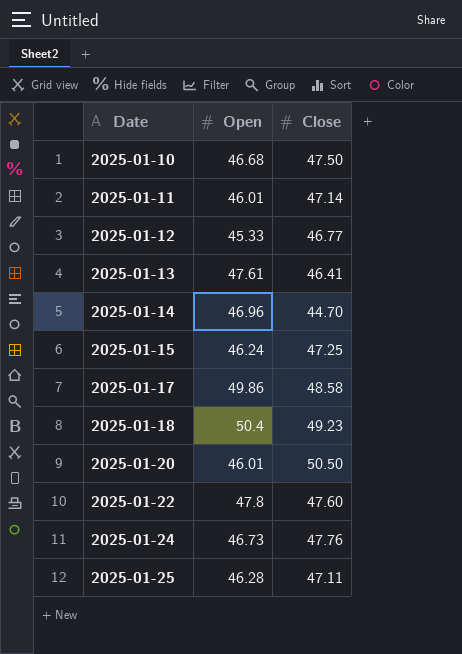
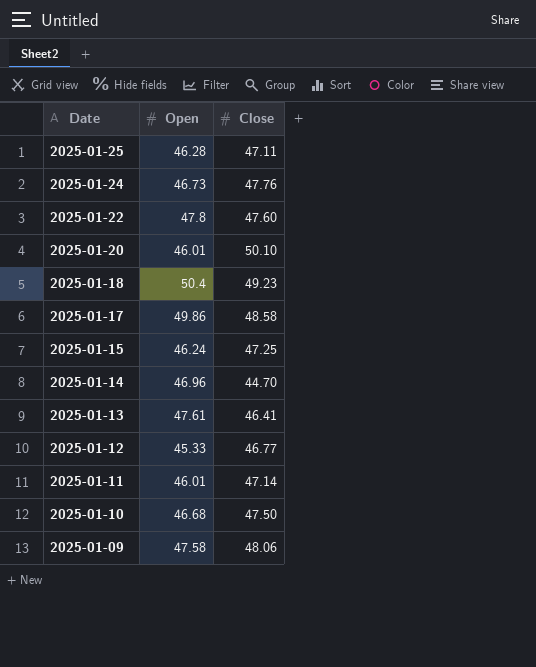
row order: Date ascending -> Date descending
2025-01-20 | Close: 50.50 -> 50.10
row 2025-01-09: none -> 47.58 | 48.06

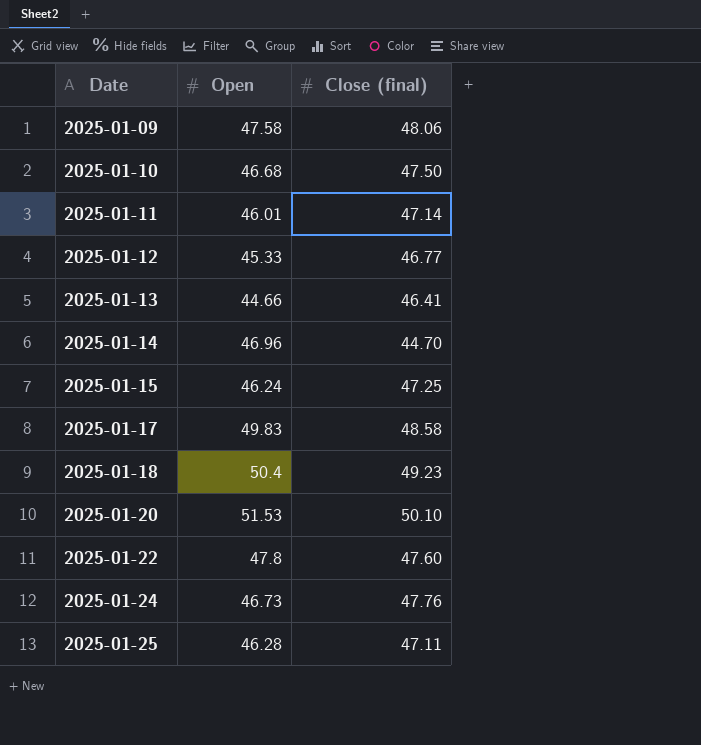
row order: Date descending -> Date ascending
column name: Close -> Close (final)
2025-01-13 | Open: 47.61 -> 44.66
2025-01-17 | Open: 49.86 -> 49.83
2025-01-20 | Open: 46.01 -> 51.53

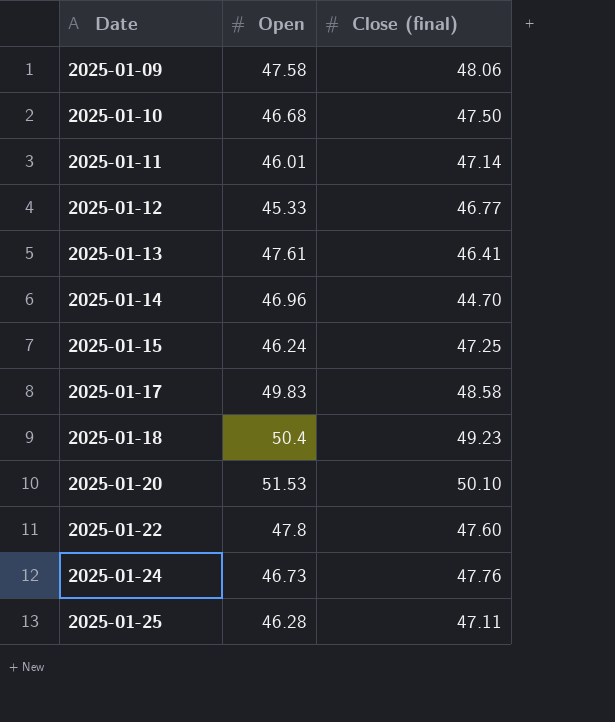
2025-01-13 | Open: 44.66 -> 47.61

